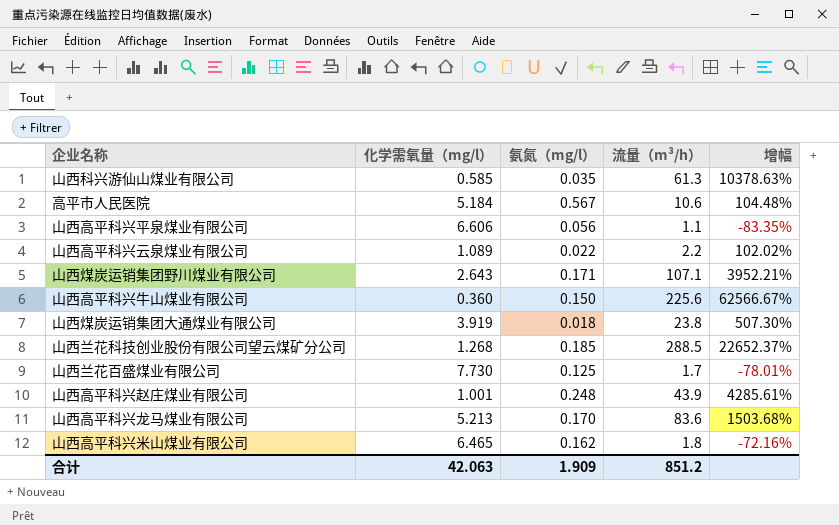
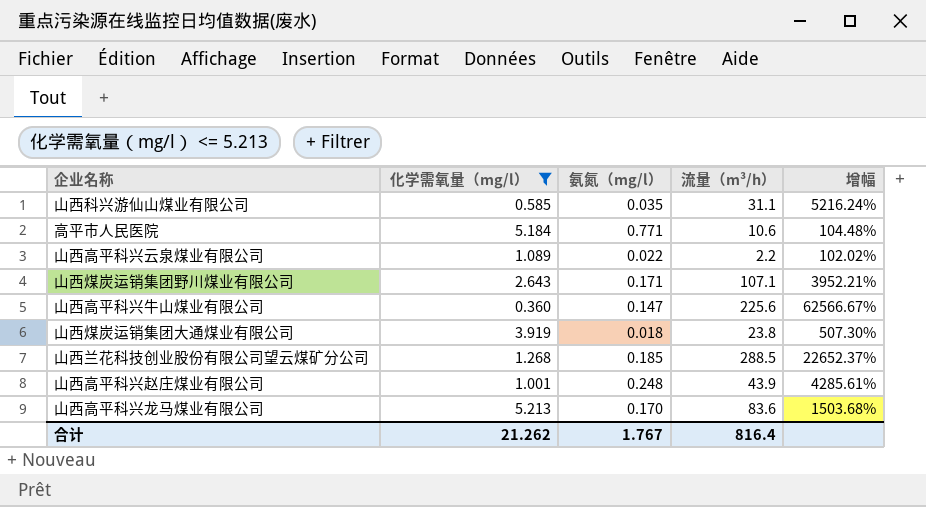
filter: none -> 化学需氧量（mg/l） <= 5.213
山西科兴游仙山煤业有限公司 | 流量（m³/h）: 61.3 -> 31.1
山西科兴游仙山煤业有限公司 | 增幅: 10378.63% -> 5216.24%
高平市人民医院 | 氨氮（mg/l）: 0.567 -> 0.771
山西高平科兴牛山煤业有限公司 | 氨氮（mg/l）: 0.150 -> 0.147
合计 | 化学需氧量（mg/l）: 42.063 -> 21.262
合计 | 氨氮（mg/l）: 1.909 -> 1.767
合计 | 流量（m³/h）: 851.2 -> 816.4

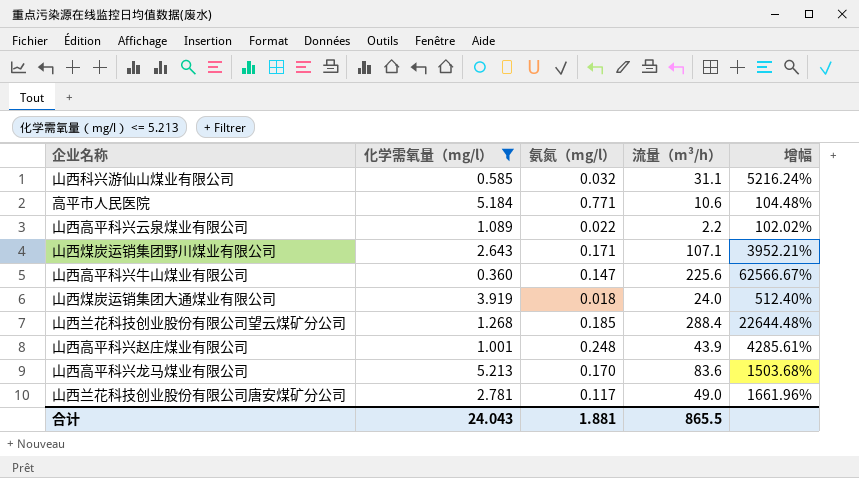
山西科兴游仙山煤业有限公司 | 氨氮（mg/l）: 0.035 -> 0.032
山西煤炭运销集团大通煤业有限公司 | 流量（m³/h）: 23.8 -> 24.0
山西煤炭运销集团大通煤业有限公司 | 增幅: 507.30% -> 512.40%
山西兰花科技创业股份有限公司望云煤矿分公司 | 流量（m³/h）: 288.5 -> 288.4
山西兰花科技创业股份有限公司望云煤矿分公司 | 增幅: 22652.37% -> 22644.48%
row 山西兰花科技创业股份有限公司唐安煤矿分公司: none -> 2.781 | 0.117 | 49.0 | 1661.96%
合计 | 化学需氧量（mg/l）: 21.262 -> 24.043
合计 | 氨氮（mg/l）: 1.767 -> 1.881
合计 | 流量（m³/h）: 816.4 -> 865.5

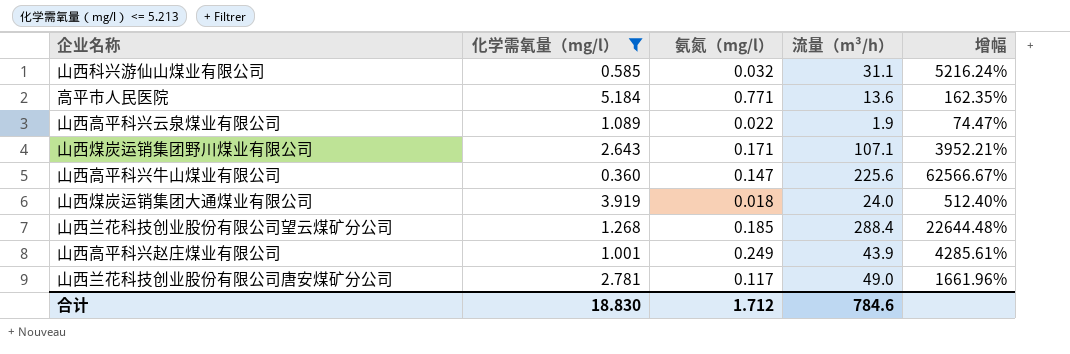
row 山西高平科兴龙马煤业有限公司: 5.213 | 0.170 | 83.6 | 1503.68% -> none
高平市人民医院 | 流量（m³/h）: 10.6 -> 13.6
高平市人民医院 | 增幅: 104.48% -> 162.35%
山西高平科兴云泉煤业有限公司 | 流量（m³/h）: 2.2 -> 1.9
山西高平科兴云泉煤业有限公司 | 增幅: 102.02% -> 74.47%
山西高平科兴赵庄煤业有限公司 | 氨氮（mg/l）: 0.248 -> 0.249
合计 | 化学需氧量（mg/l）: 24.043 -> 18.830
合计 | 氨氮（mg/l）: 1.881 -> 1.712
合计 | 流量（m³/h）: 865.5 -> 784.6

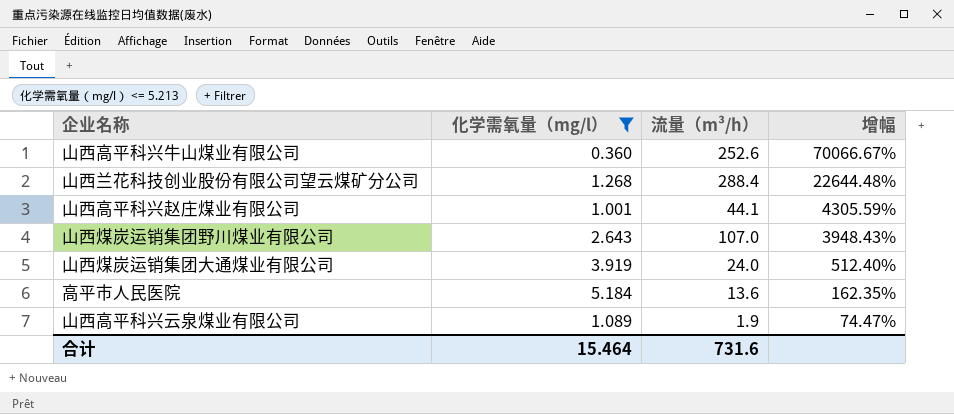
row order: none -> 增幅 descending
column 氨氮（mg/l） | position: 3 -> none
row 山西科兴游仙山煤业有限公司: 0.585 | 0.032 | 31.1 | 5216.24% -> none
row 山西兰花科技创业股份有限公司唐安煤矿分公司: 2.781 | 0.117 | 49.0 | 1661.96% -> none
山西高平科兴牛山煤业有限公司 | 流量（m³/h）: 225.6 -> 252.6
山西高平科兴牛山煤业有限公司 | 增幅: 62566.67% -> 70066.67%
山西高平科兴赵庄煤业有限公司 | 流量（m³/h）: 43.9 -> 44.1
山西高平科兴赵庄煤业有限公司 | 增幅: 4285.61% -> 4305.59%
山西煤炭运销集团野川煤业有限公司 | 流量（m³/h）: 107.1 -> 107.0
山西煤炭运销集团野川煤业有限公司 | 增幅: 3952.21% -> 3948.43%
合计 | 化学需氧量（mg/l）: 18.830 -> 15.464
合计 | 流量（m³/h）: 784.6 -> 731.6

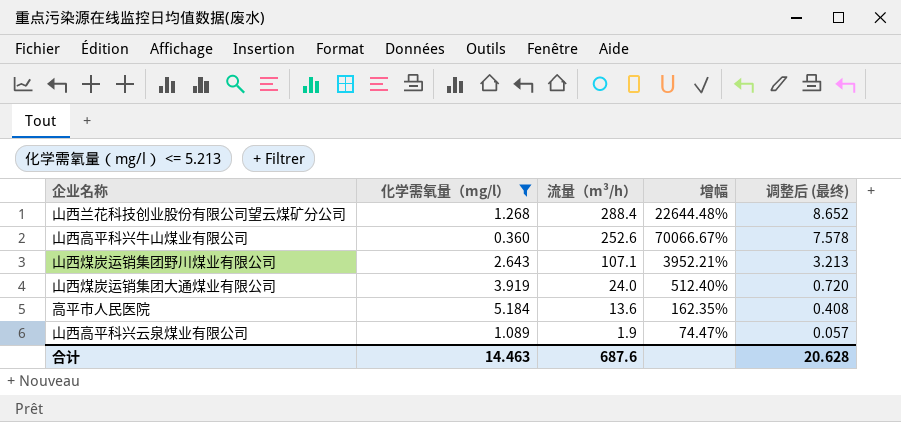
row order: 增幅 descending -> 流量（m³/h） descending
column 调整后 (最终) | formula: none -> [流量（m³/h）] * 0.03
row 山西高平科兴赵庄煤业有限公司: 1.001 | 44.1 | 4305.59% -> none
山西煤炭运销集团野川煤业有限公司 | 流量（m³/h）: 107.0 -> 107.1
山西煤炭运销集团野川煤业有限公司 | 增幅: 3948.43% -> 3952.21%
合计 | 化学需氧量（mg/l）: 15.464 -> 14.463
合计 | 流量（m³/h）: 731.6 -> 687.6

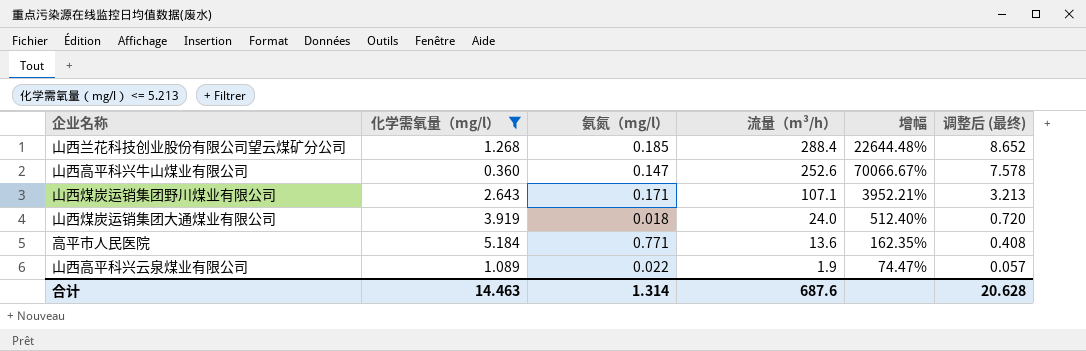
column 氨氮（mg/l） | position: none -> 3

